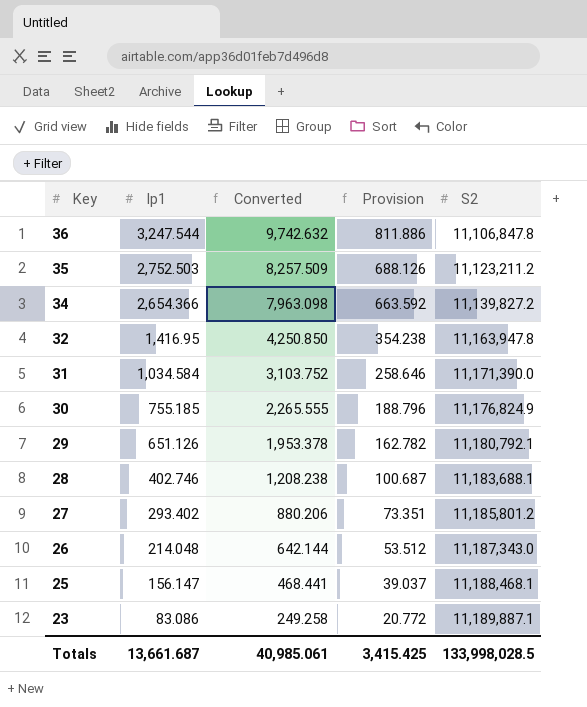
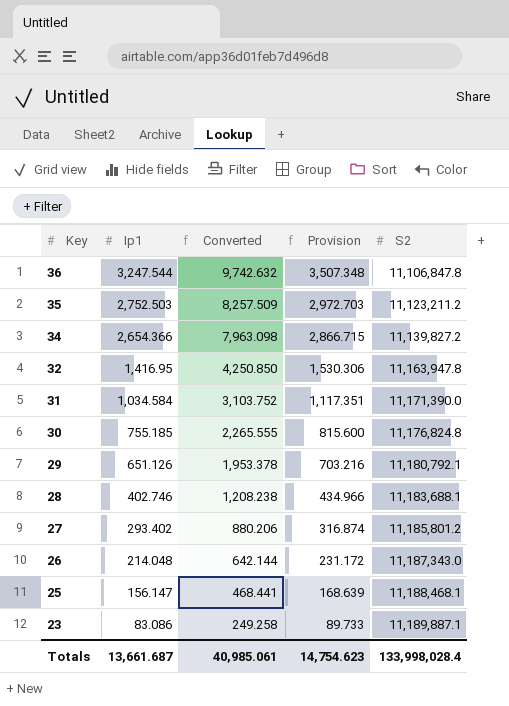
column Provision | formula: [Ip1] * 0.25 -> [Ip1] * 1.08
30 | S2: 11,176,824.9 -> 11,176,824.8
Totals | Provision: 3,415.425 -> 14,754.623
Totals | S2: 133,998,028.5 -> 133,998,028.4

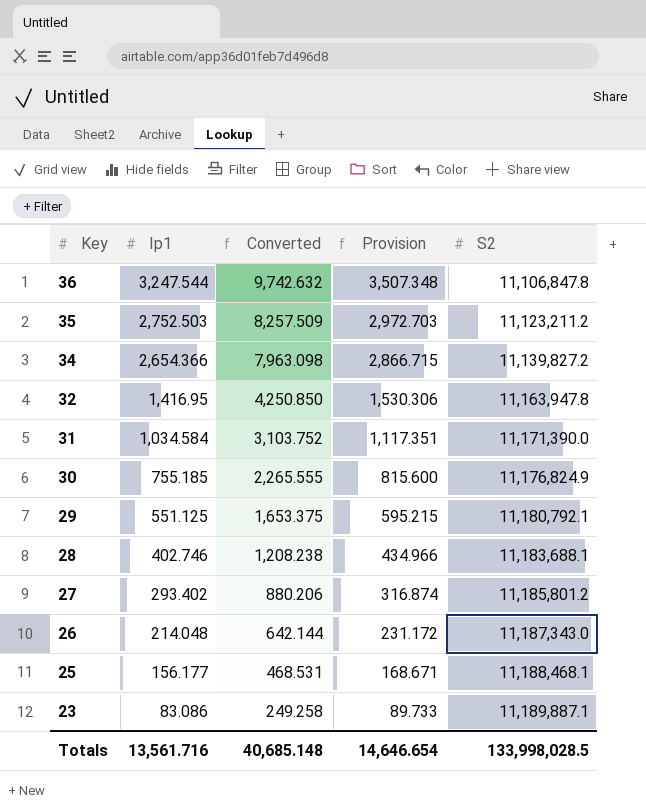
30 | S2: 11,176,824.8 -> 11,176,824.9
29 | Ip1: 651.126 -> 551.125
29 | Converted: 1,953.378 -> 1,653.375
29 | Provision: 703.216 -> 595.215
25 | Ip1: 156.147 -> 156.177
25 | Converted: 468.441 -> 468.531
25 | Provision: 168.639 -> 168.671
Totals | Ip1: 13,661.687 -> 13,561.716
Totals | Converted: 40,985.061 -> 40,685.148
Totals | Provision: 14,754.623 -> 14,646.654
Totals | S2: 133,998,028.4 -> 133,998,028.5

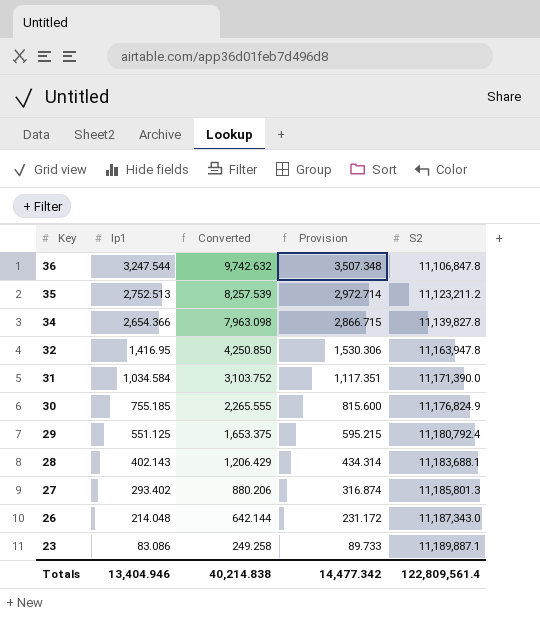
row 25: 156.177 | 468.531 | 168.671 | 11,188,468.1 -> none
35 | Ip1: 2,752.503 -> 2,752.513
35 | Converted: 8,257.509 -> 8,257.539
35 | Provision: 2,972.703 -> 2,972.714
34 | S2: 11,139,827.2 -> 11,139,827.8
29 | S2: 11,180,792.1 -> 11,180,792.4
28 | Ip1: 402.746 -> 402.143
28 | Converted: 1,208.238 -> 1,206.429
28 | Provision: 434.966 -> 434.314
27 | S2: 11,185,801.2 -> 11,185,801.3
Totals | Ip1: 13,561.716 -> 13,404.946
Totals | Converted: 40,685.148 -> 40,214.838
Totals | Provision: 14,646.654 -> 14,477.342
Totals | S2: 133,998,028.5 -> 122,809,561.4

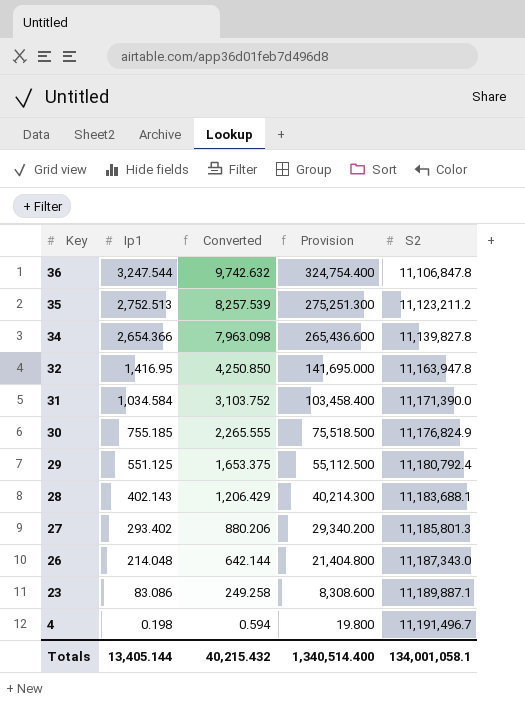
column Provision | formula: [Ip1] * 1.08 -> [Ip1] * 100
row 4: none -> 0.198 | 0.594 | 19.800 | 11,191,496.7
Totals | Ip1: 13,404.946 -> 13,405.144
Totals | Converted: 40,214.838 -> 40,215.432
Totals | Provision: 14,477.342 -> 1,340,514.400
Totals | S2: 122,809,561.4 -> 134,001,058.1

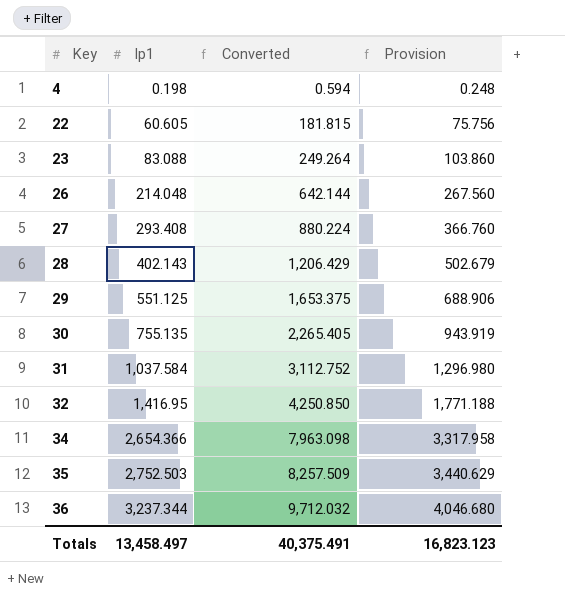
row order: Key descending -> Key ascending
column S2 | position: 5 -> none
column Provision | formula: [Ip1] * 100 -> [Ip1] * 1.25
row 22: none -> 60.605 | 181.815 | 75.756
23 | Ip1: 83.086 -> 83.088
23 | Converted: 249.258 -> 249.264
27 | Ip1: 293.402 -> 293.408
27 | Converted: 880.206 -> 880.224
30 | Ip1: 755.185 -> 755.135
30 | Converted: 2,265.555 -> 2,265.405
31 | Ip1: 1,034.584 -> 1,037.584
31 | Converted: 3,103.752 -> 3,112.752
35 | Ip1: 2,752.513 -> 2,752.503
35 | Converted: 8,257.539 -> 8,257.509
36 | Ip1: 3,247.544 -> 3,237.344
36 | Converted: 9,742.632 -> 9,712.032
Totals | Ip1: 13,405.144 -> 13,458.497
Totals | Converted: 40,215.432 -> 40,375.491
Totals | Provision: 1,340,514.400 -> 16,823.123

